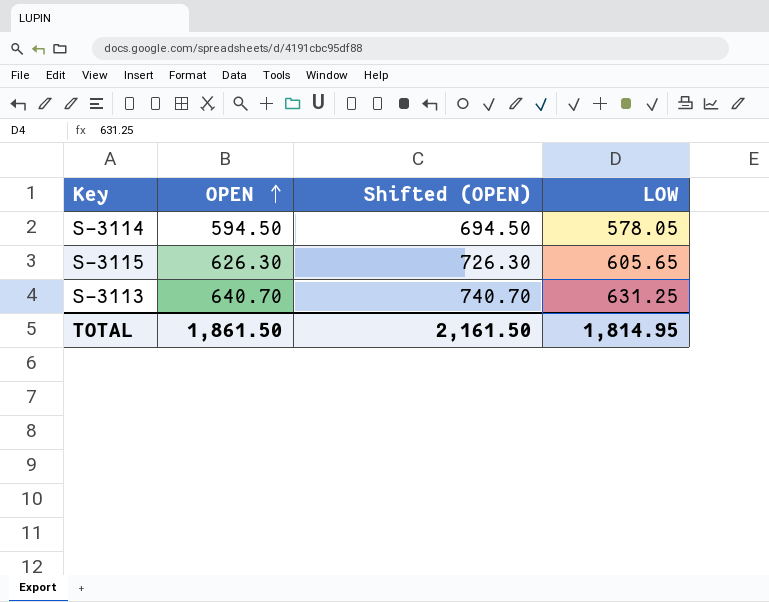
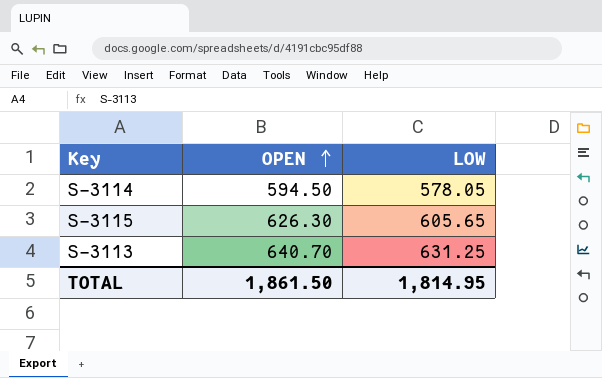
column Shifted (OPEN) | formula: [OPEN] + 100 -> none

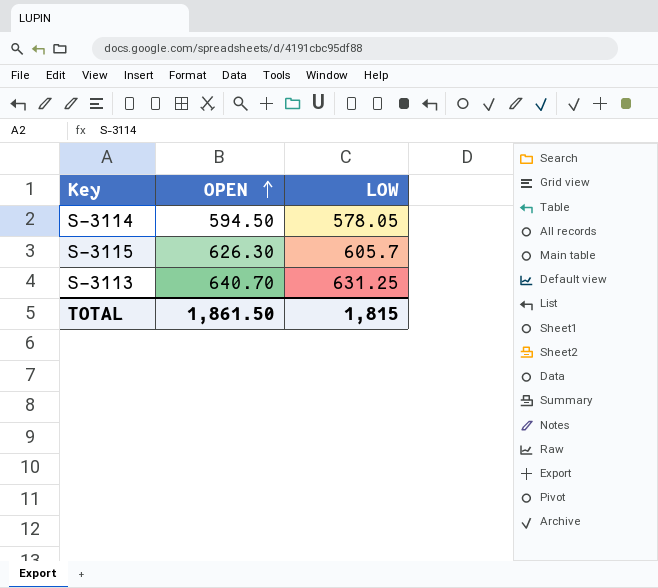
S-3115 | LOW: 605.65 -> 605.7
TOTAL | LOW: 1,814.95 -> 1,815

